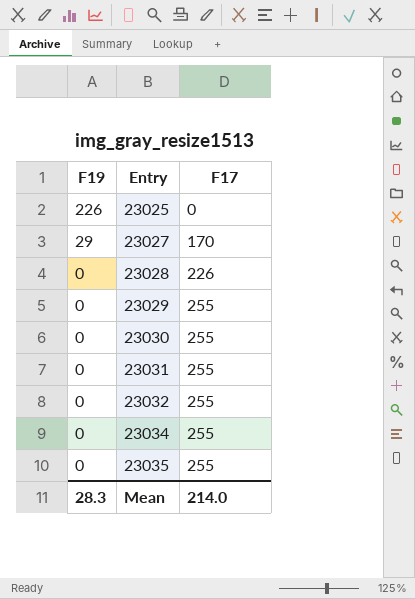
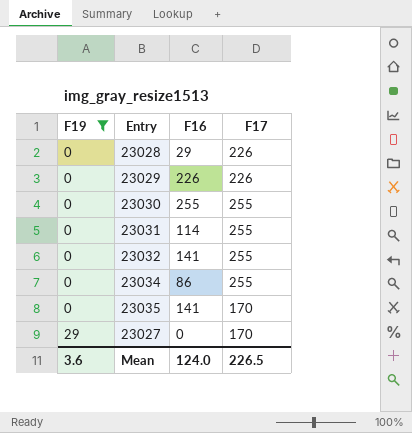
filter: none -> F19 != 226
row order: F19 descending -> F19 ascending
column F16 | position: none -> 3
23029 | F17: 255 -> 226
23035 | F17: 255 -> 170
Mean | F19: 28.3 -> 3.6
Mean | F17: 214.0 -> 226.5

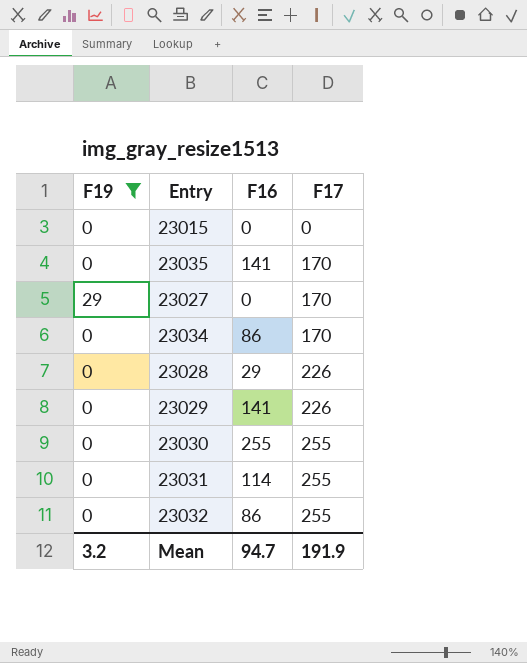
row order: F19 ascending -> F17 ascending
row 23015: none -> 0 | 0 | 0
23034 | F17: 255 -> 170
23029 | F16: 226 -> 141
23032 | F16: 141 -> 86
Mean | F19: 3.6 -> 3.2
Mean | F16: 124.0 -> 94.7
Mean | F17: 226.5 -> 191.9

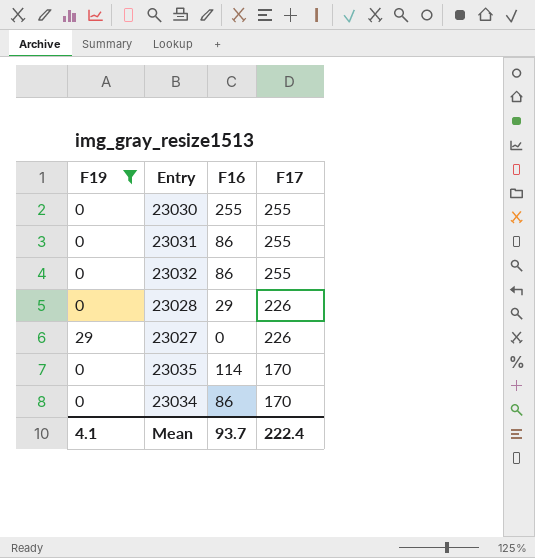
row order: F17 ascending -> F17 descending
row 23015: 0 | 0 | 0 -> none
row 23029: 0 | 141 | 226 -> none
23031 | F16: 114 -> 86
23027 | F17: 170 -> 226
23035 | F16: 141 -> 114
Mean | F19: 3.2 -> 4.1
Mean | F16: 94.7 -> 93.7
Mean | F17: 191.9 -> 222.4

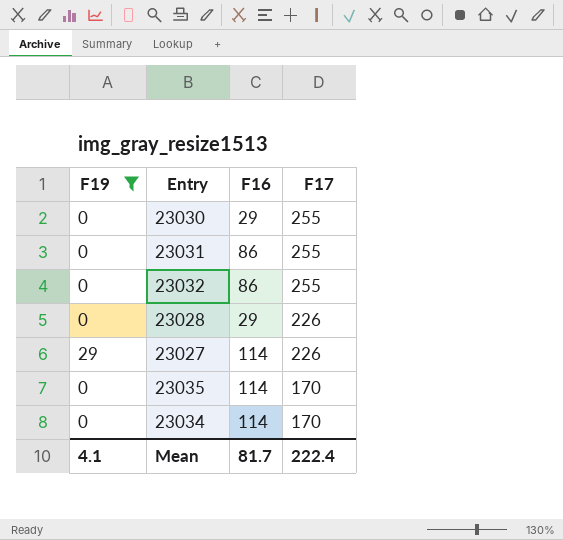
23030 | F16: 255 -> 29
23027 | F16: 0 -> 114
23034 | F16: 86 -> 114
Mean | F16: 93.7 -> 81.7

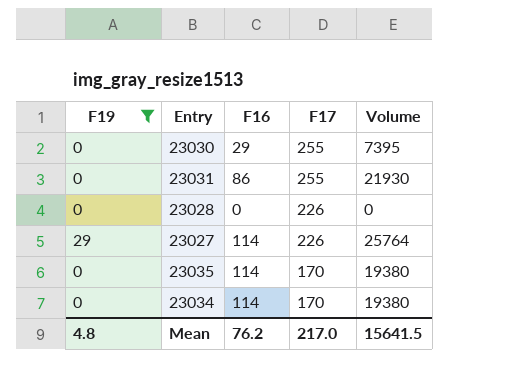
column Volume | formula: none -> [F16] * [F17]
row 23032: 0 | 86 | 255 -> none
23028 | F16: 29 -> 0
Mean | F19: 4.1 -> 4.8
Mean | F16: 81.7 -> 76.2
Mean | F17: 222.4 -> 217.0

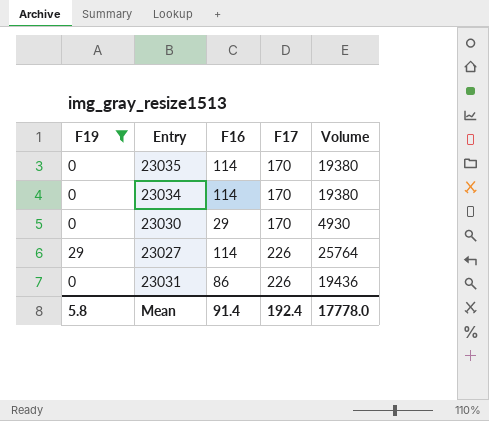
row order: F17 descending -> F17 ascending
row 23028: 0 | 0 | 226 | 0 -> none
23030 | F17: 255 -> 170
23030 | Volume: 7395 -> 4930
23031 | F17: 255 -> 226
23031 | Volume: 21930 -> 19436
Mean | F19: 4.8 -> 5.8
Mean | F16: 76.2 -> 91.4
Mean | F17: 217.0 -> 192.4
Mean | Volume: 15641.5 -> 17778.0

